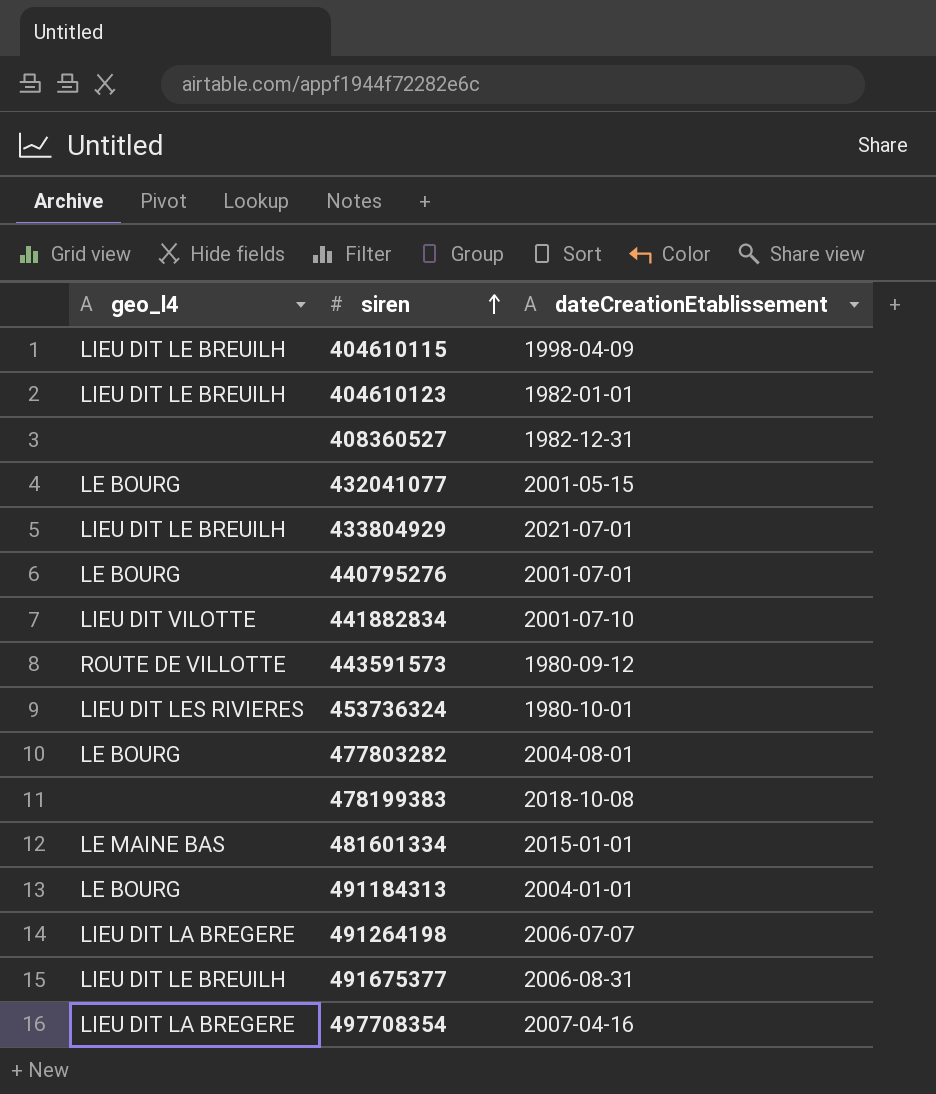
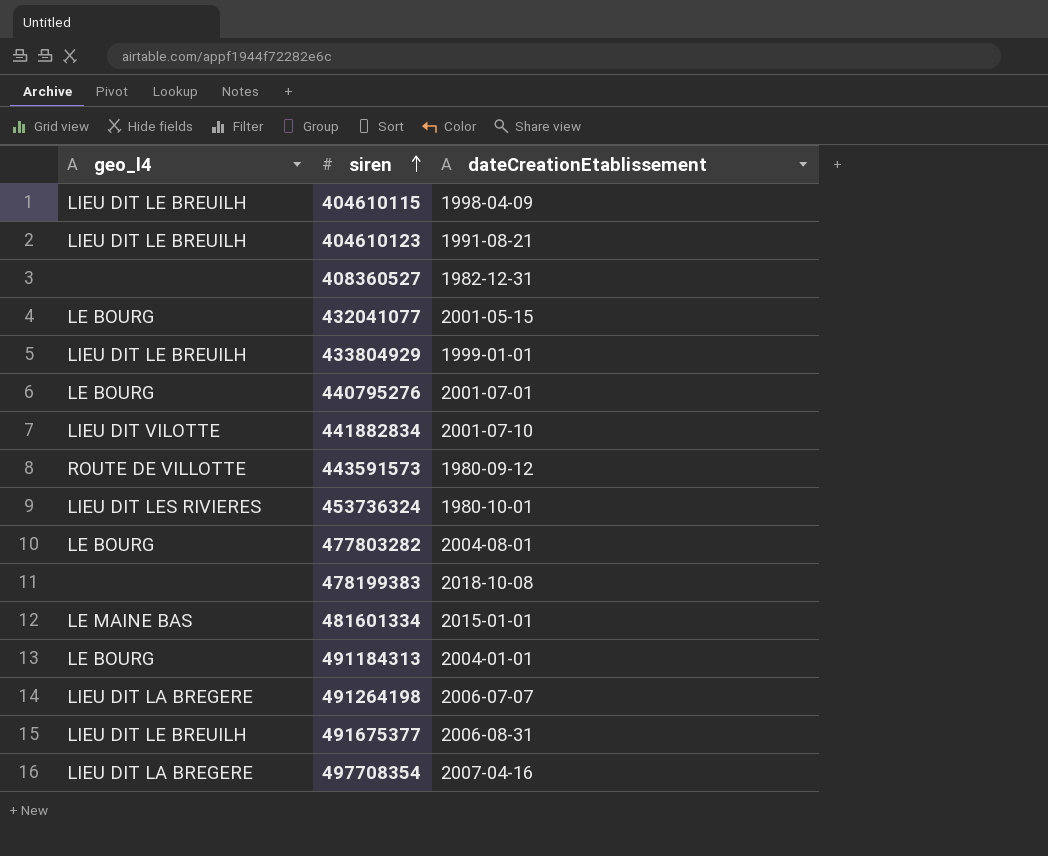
404610123 | dateCreationEtablissement: 1982-01-01 -> 1991-08-21
433804929 | dateCreationEtablissement: 2021-07-01 -> 1999-01-01

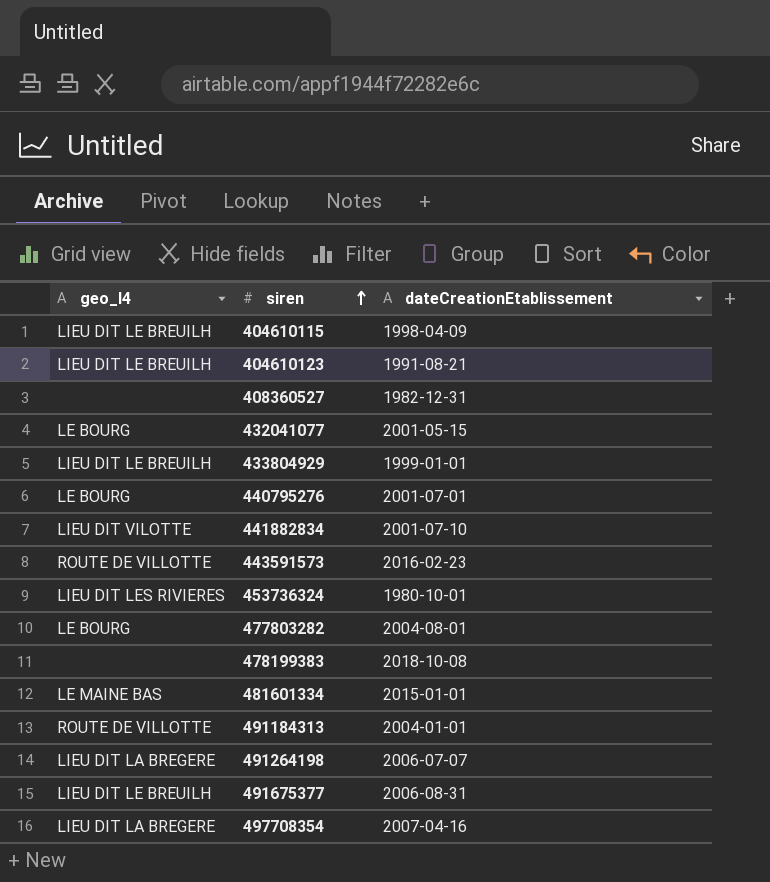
443591573 | dateCreationEtablissement: 1980-09-12 -> 2016-02-23
491184313 | geo_l4: LE BOURG -> ROUTE DE VILLOTTE

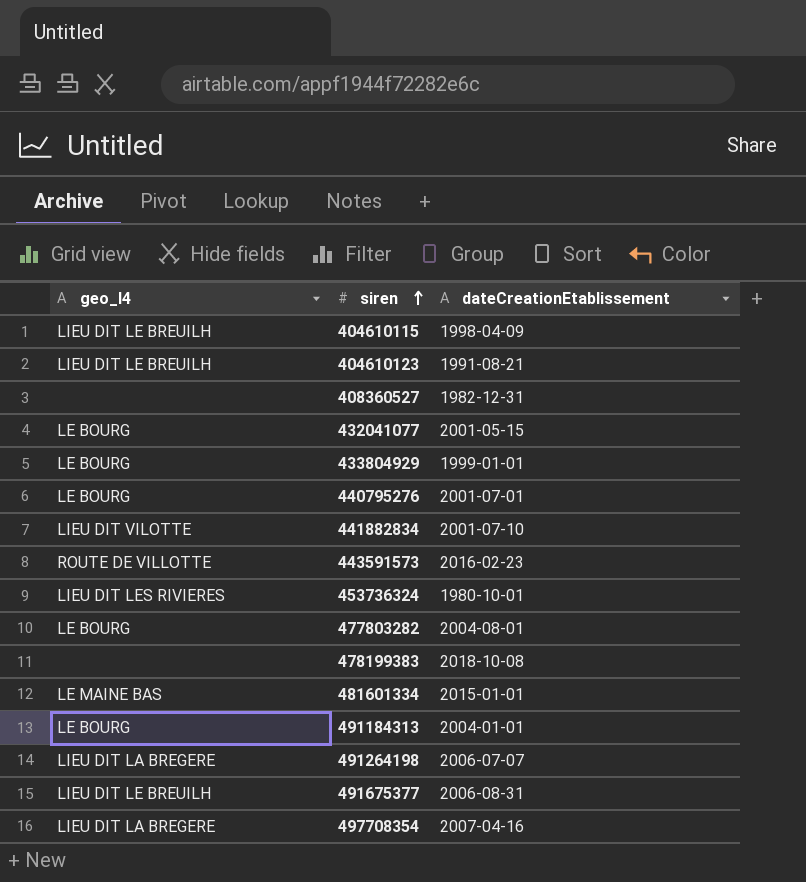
433804929 | geo_l4: LIEU DIT LE BREUILH -> LE BOURG
491184313 | geo_l4: ROUTE DE VILLOTTE -> LE BOURG

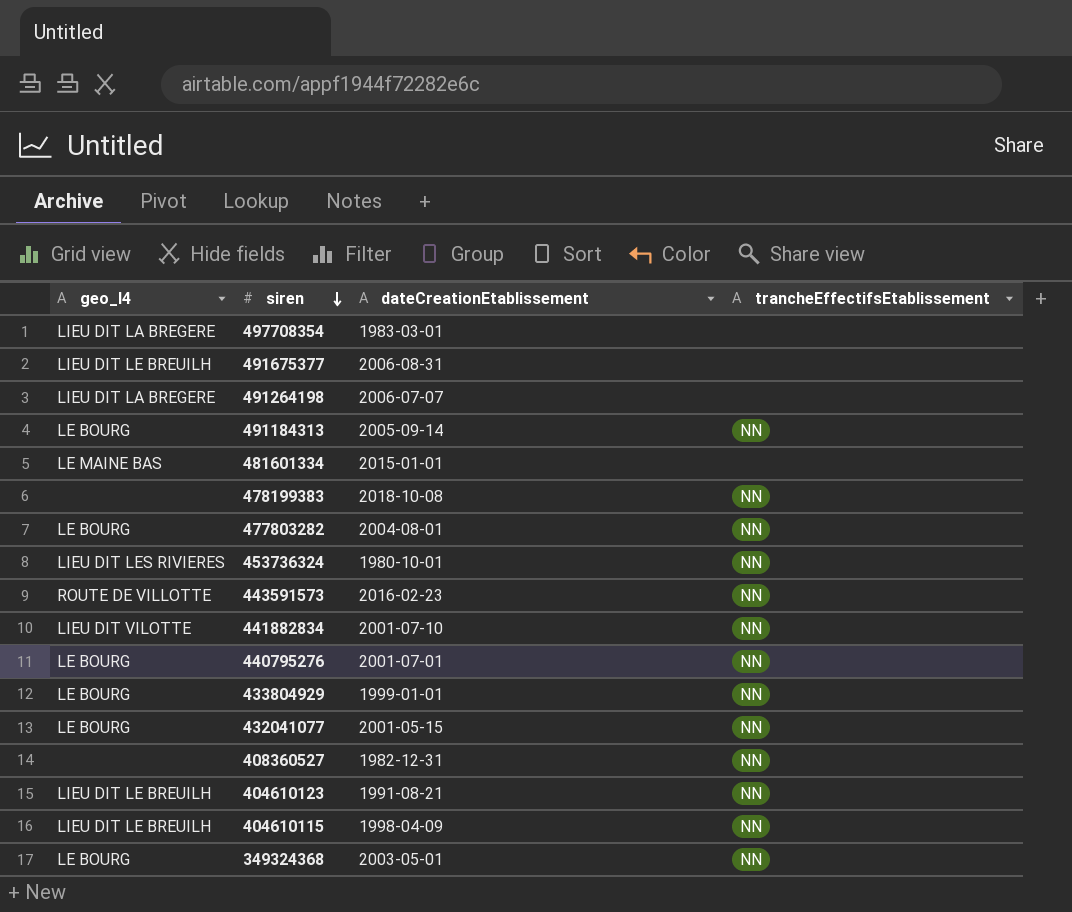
row order: siren ascending -> siren descending
column trancheEffectifsEtablissement | position: none -> 4
497708354 | dateCreationEtablissement: 2007-04-16 -> 1983-03-01
491184313 | dateCreationEtablissement: 2004-01-01 -> 2005-09-14
row 349324368: none -> LE BOURG | 2003-05-01 | NN

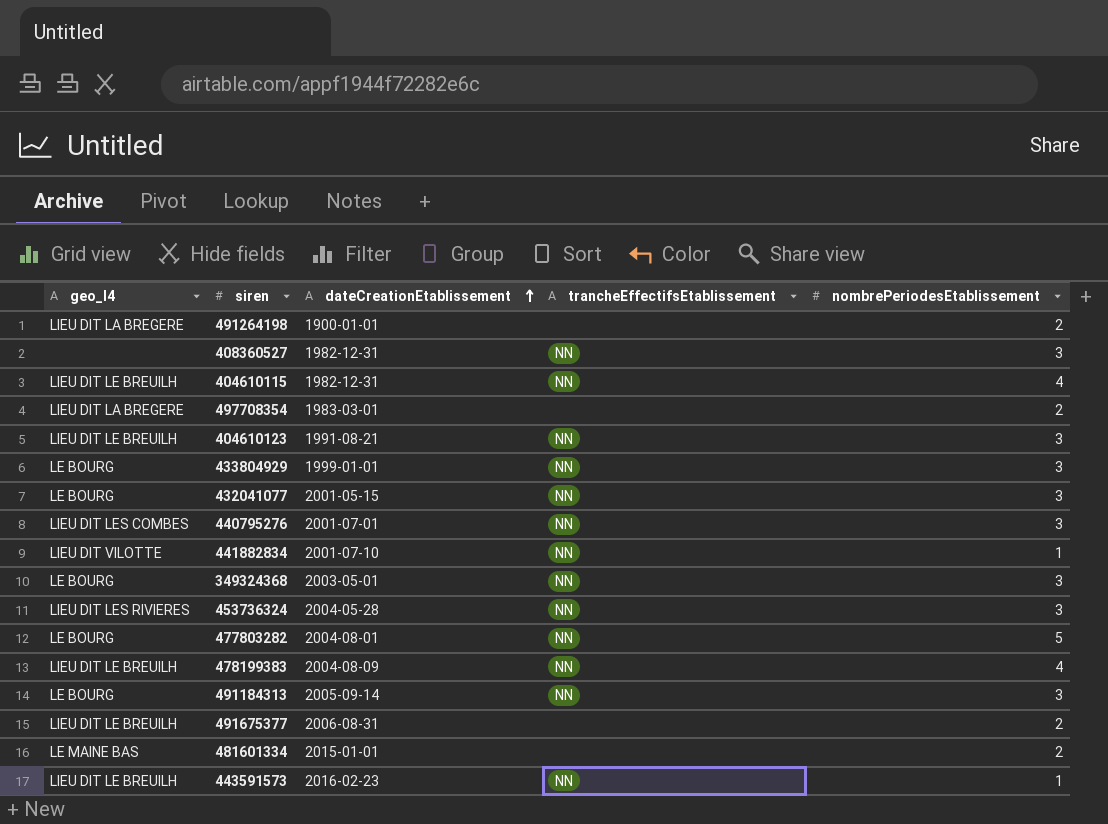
row order: siren descending -> dateCreationEtablissement ascending
column nombrePeriodesEtablissement | position: none -> 5
491264198 | dateCreationEtablissement: 2006-07-07 -> 1900-01-01
404610115 | dateCreationEtablissement: 1998-04-09 -> 1982-12-31
440795276 | geo_l4: LE BOURG -> LIEU DIT LES COMBES
453736324 | dateCreationEtablissement: 1980-10-01 -> 2004-05-28
478199383 | geo_l4: none -> LIEU DIT LE BREUILH
478199383 | dateCreationEtablissement: 2018-10-08 -> 2004-08-09
443591573 | geo_l4: ROUTE DE VILLOTTE -> LIEU DIT LE BREUILH

